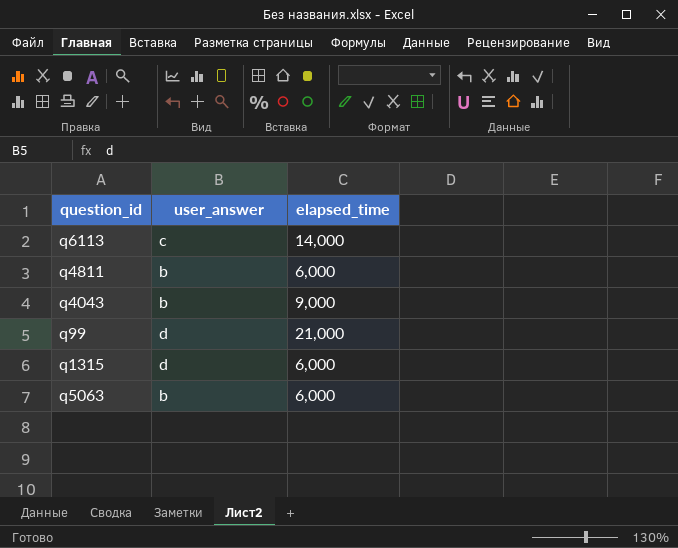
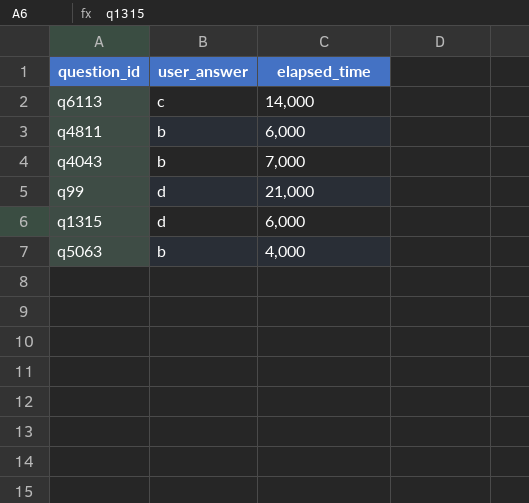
q4043 | elapsed_time: 9,000 -> 7,000
q5063 | elapsed_time: 6,000 -> 4,000

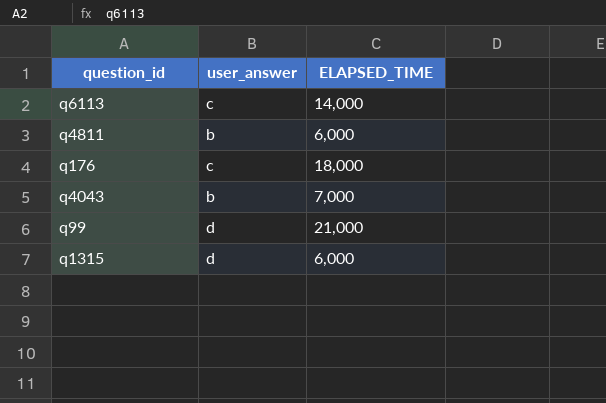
column name: elapsed_time -> ELAPSED_TIME
row q5063: b | 4,000 -> none
row q176: none -> c | 18,000

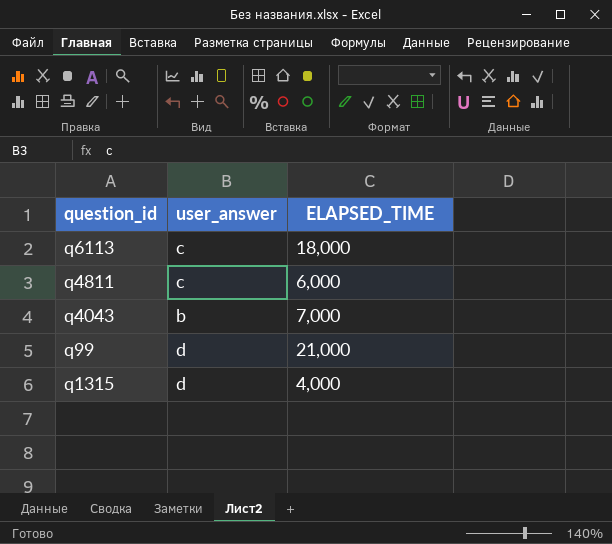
row q176: c | 18,000 -> none
q6113 | ELAPSED_TIME: 14,000 -> 18,000
q4811 | user_answer: b -> c
q1315 | ELAPSED_TIME: 6,000 -> 4,000

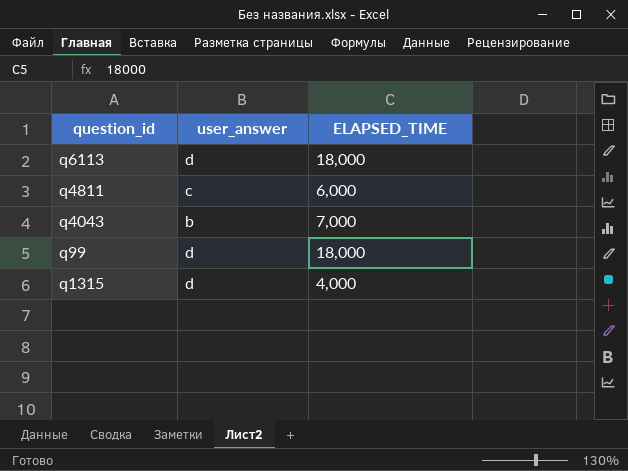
q6113 | user_answer: c -> d
q99 | ELAPSED_TIME: 21,000 -> 18,000

